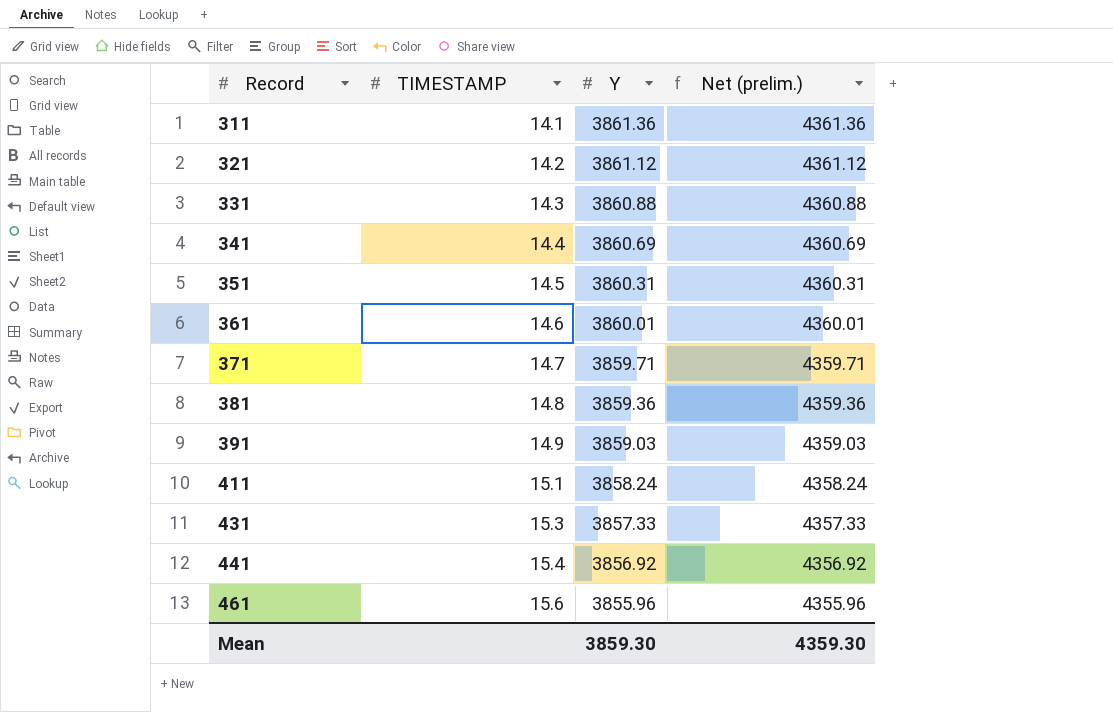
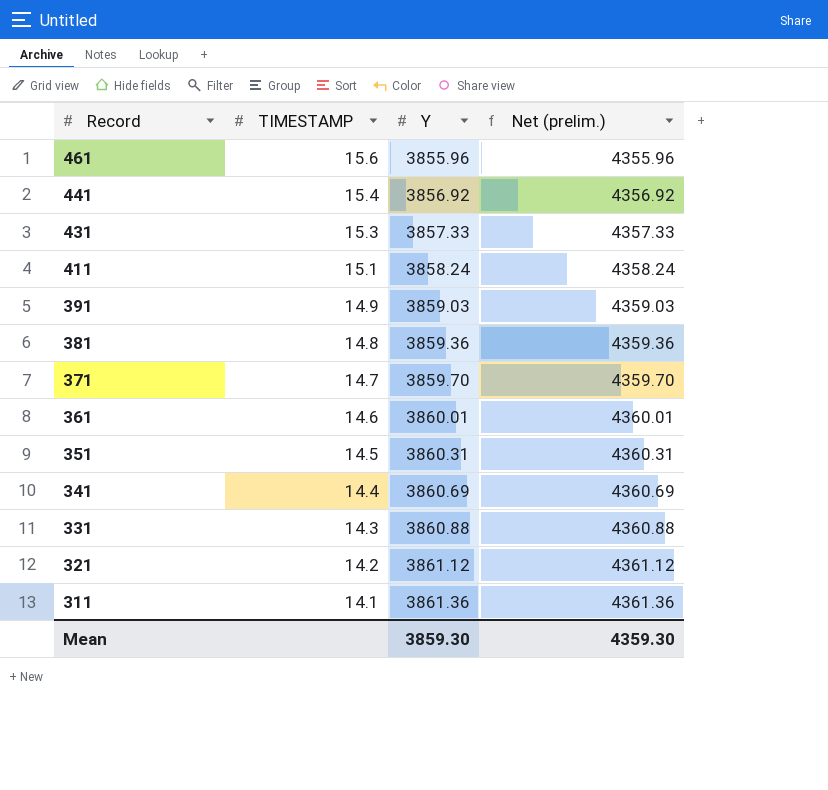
row order: Record ascending -> Record descending
371 | Y: 3859.71 -> 3859.70
371 | Net (prelim.): 4359.71 -> 4359.70

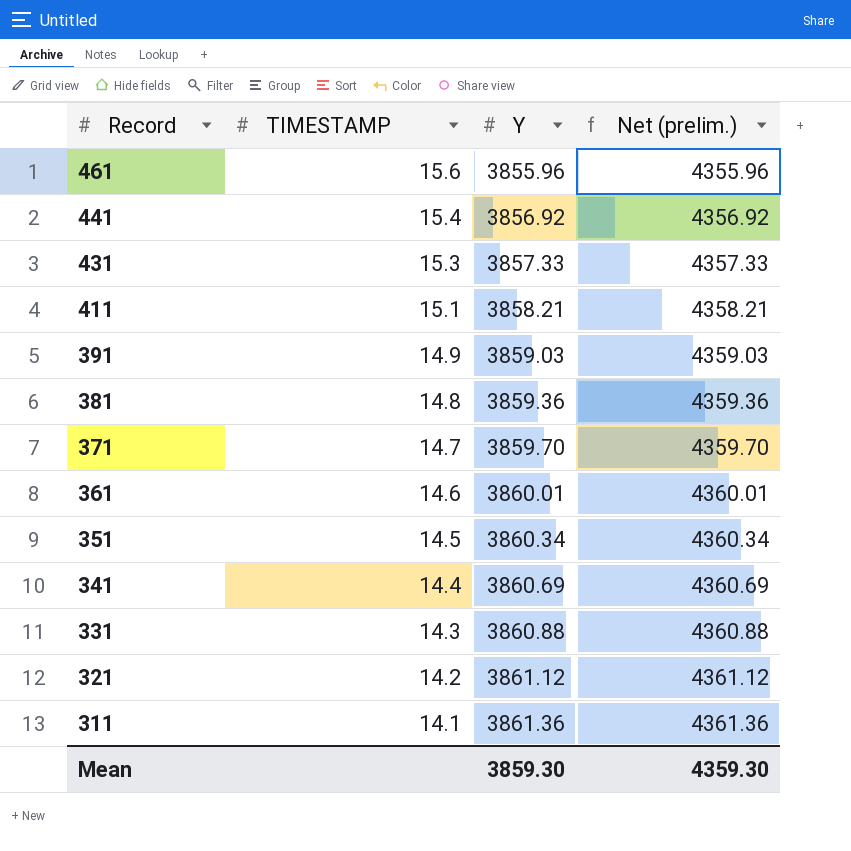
411 | Y: 3858.24 -> 3858.21
411 | Net (prelim.): 4358.24 -> 4358.21
351 | Y: 3860.31 -> 3860.34
351 | Net (prelim.): 4360.31 -> 4360.34

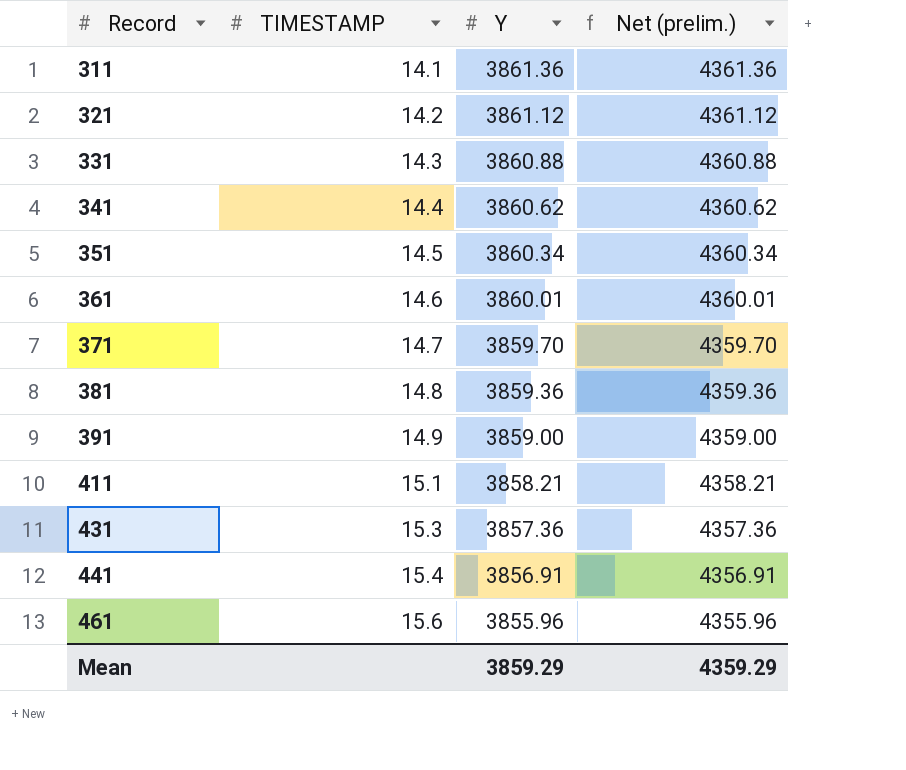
row order: Record descending -> Record ascending
341 | Y: 3860.69 -> 3860.62
341 | Net (prelim.): 4360.69 -> 4360.62
391 | Y: 3859.03 -> 3859.00
391 | Net (prelim.): 4359.03 -> 4359.00
431 | Y: 3857.33 -> 3857.36
431 | Net (prelim.): 4357.33 -> 4357.36
441 | Y: 3856.92 -> 3856.91
441 | Net (prelim.): 4356.92 -> 4356.91
Mean | Y: 3859.30 -> 3859.29
Mean | Net (prelim.): 4359.30 -> 4359.29

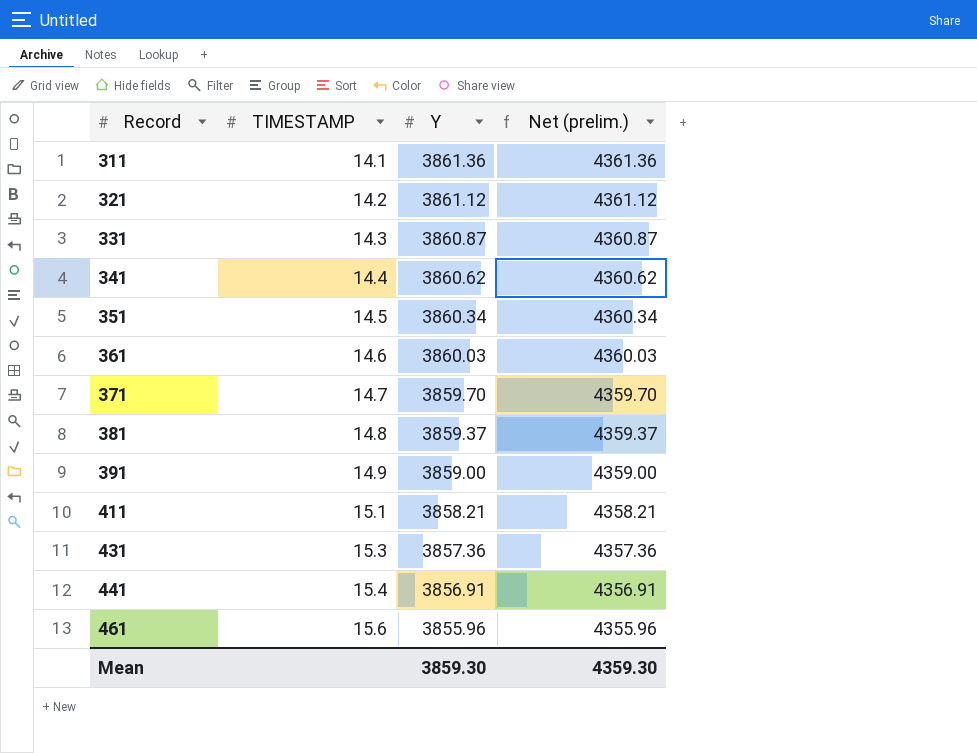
331 | Y: 3860.88 -> 3860.87
331 | Net (prelim.): 4360.88 -> 4360.87
361 | Y: 3860.01 -> 3860.03
361 | Net (prelim.): 4360.01 -> 4360.03
381 | Y: 3859.36 -> 3859.37
381 | Net (prelim.): 4359.36 -> 4359.37
Mean | Y: 3859.29 -> 3859.30
Mean | Net (prelim.): 4359.29 -> 4359.30

